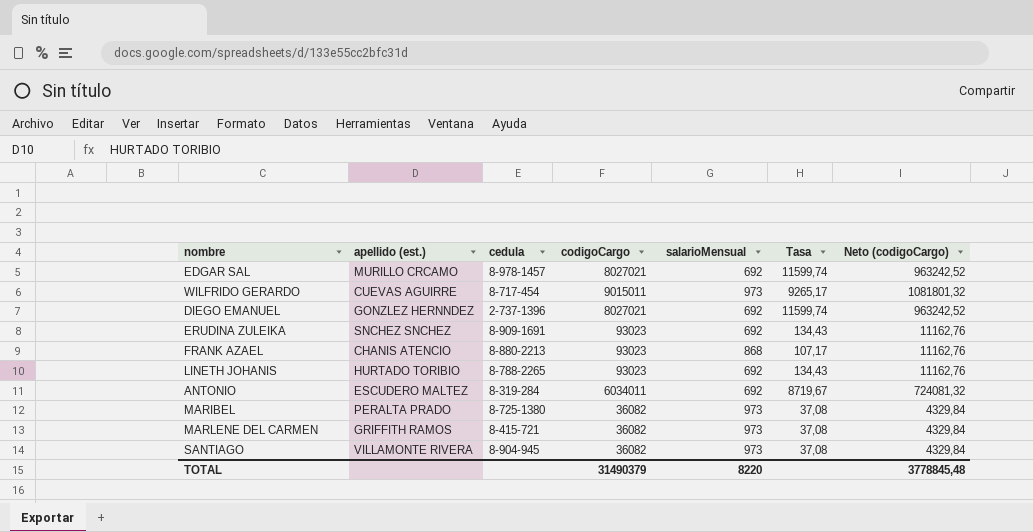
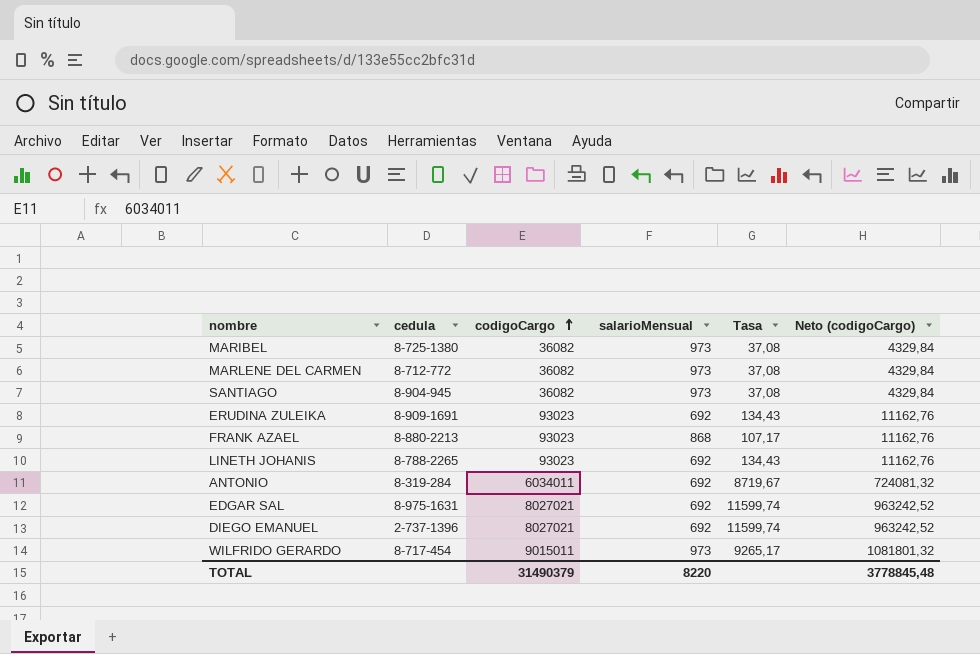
row order: none -> codigoCargo ascending
column apellido (est.) | position: 2 -> none
MARLENE DEL CARMEN | cedula: 8-415-721 -> 8-712-772
EDGAR SAL | cedula: 8-978-1457 -> 8-975-1631

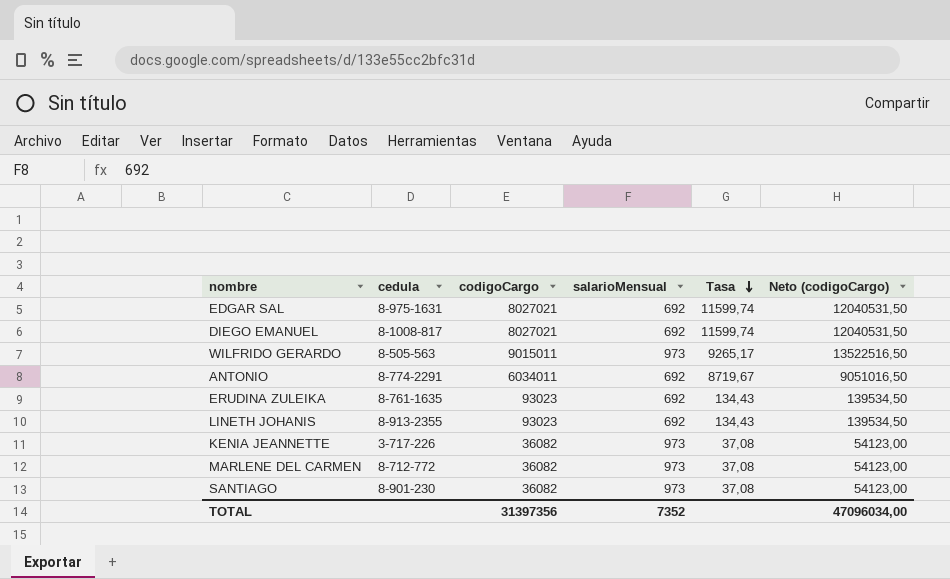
row order: codigoCargo ascending -> Tasa descending
column Neto (codigoCargo) | formula: [codigoCargo] * 0,12 -> [codigoCargo] * 1,5
row MARIBEL: 8-725-1380 | 36082 | 973 | 37,08 | 4329,84 -> none
row FRANK AZAEL: 8-880-2213 | 93023 | 868 | 107,17 | 11162,76 -> none
DIEGO EMANUEL | cedula: 2-737-1396 -> 8-1008-817
WILFRIDO GERARDO | cedula: 8-717-454 -> 8-505-563
ANTONIO | cedula: 8-319-284 -> 8-774-2291
ERUDINA ZULEIKA | cedula: 8-909-1691 -> 8-761-1635
LINETH JOHANIS | cedula: 8-788-2265 -> 8-913-2355
row KENIA JEANNETTE: none -> 3-717-226 | 36082 | 973 | 37,08 | 54123,00
SANTIAGO | cedula: 8-904-945 -> 8-901-230
TOTAL | codigoCargo: 31490379 -> 31397356
TOTAL | salarioMensual: 8220 -> 7352
TOTAL | Neto (codigoCargo): 3778845,48 -> 47096034,00

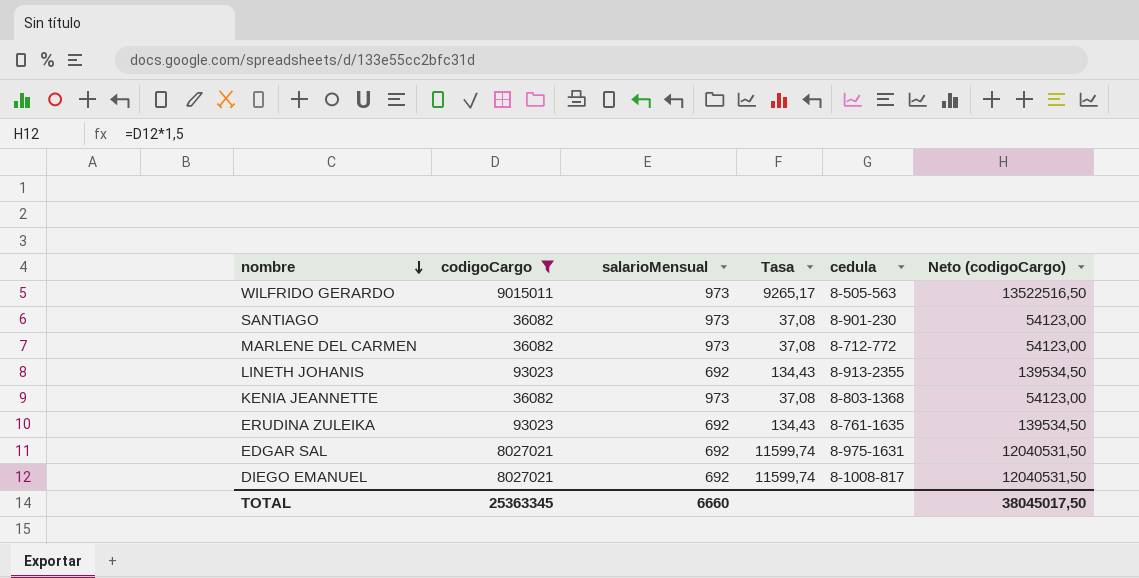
filter: none -> codigoCargo != 6034011
row order: Tasa descending -> nombre descending
column cedula | position: 2 -> 5
KENIA JEANNETTE | cedula: 3-717-226 -> 8-803-1368
TOTAL | codigoCargo: 31397356 -> 25363345
TOTAL | salarioMensual: 7352 -> 6660
TOTAL | Neto (codigoCargo): 47096034,00 -> 38045017,50

